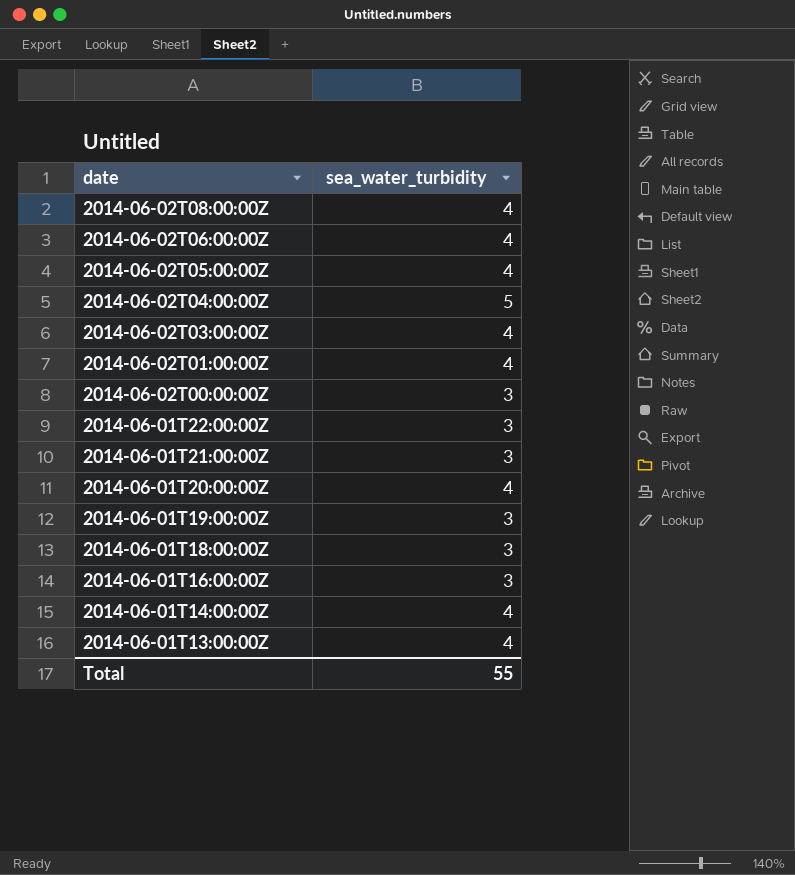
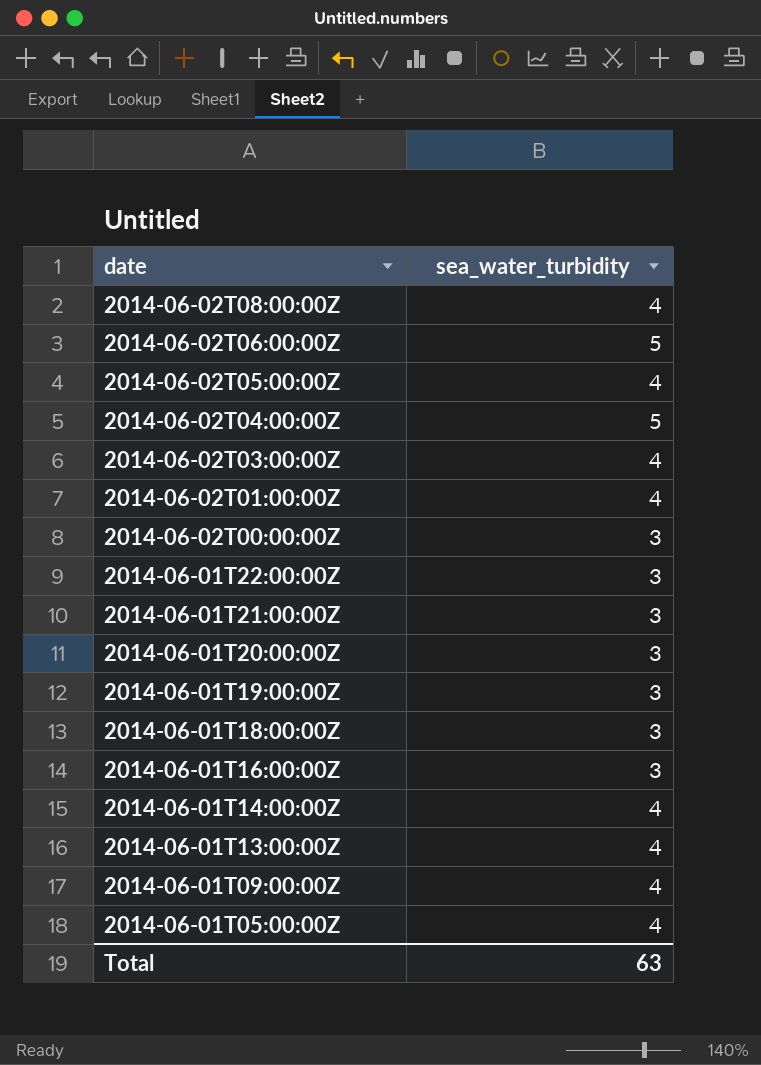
2014-06-02T06:00:00Z | sea_water_turbidity: 4 -> 5
2014-06-01T20:00:00Z | sea_water_turbidity: 4 -> 3
row 2014-06-01T09:00:00Z: none -> 4
row 2014-06-01T05:00:00Z: none -> 4
Total | sea_water_turbidity: 55 -> 63

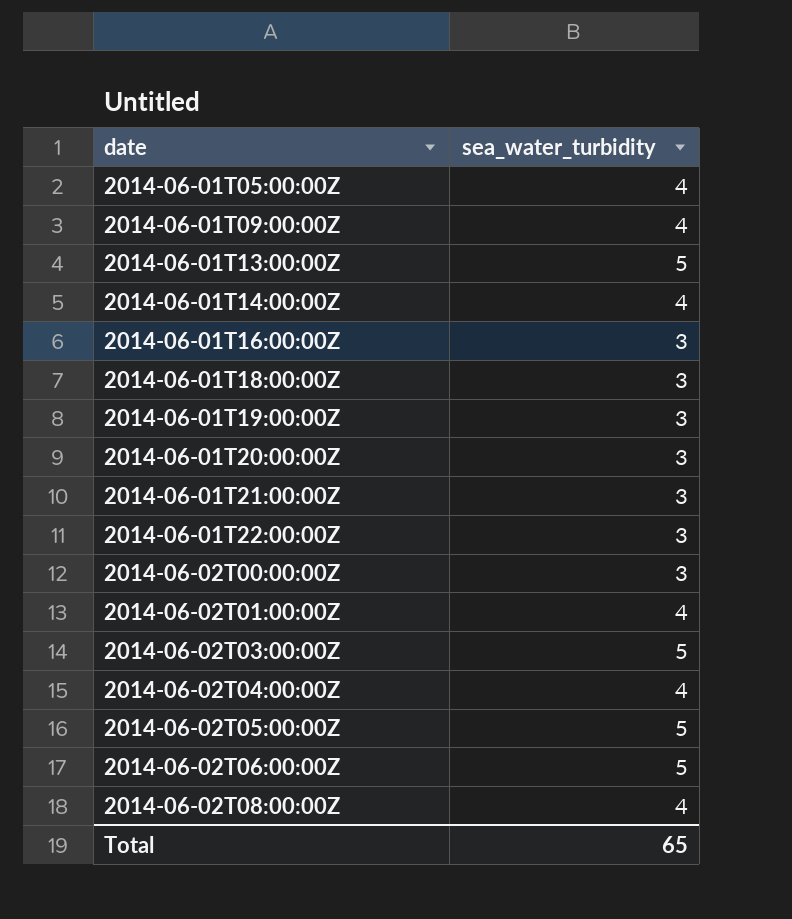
row order: date descending -> date ascending
2014-06-01T13:00:00Z | sea_water_turbidity: 4 -> 5
2014-06-02T03:00:00Z | sea_water_turbidity: 4 -> 5
2014-06-02T04:00:00Z | sea_water_turbidity: 5 -> 4
2014-06-02T05:00:00Z | sea_water_turbidity: 4 -> 5
Total | sea_water_turbidity: 63 -> 65

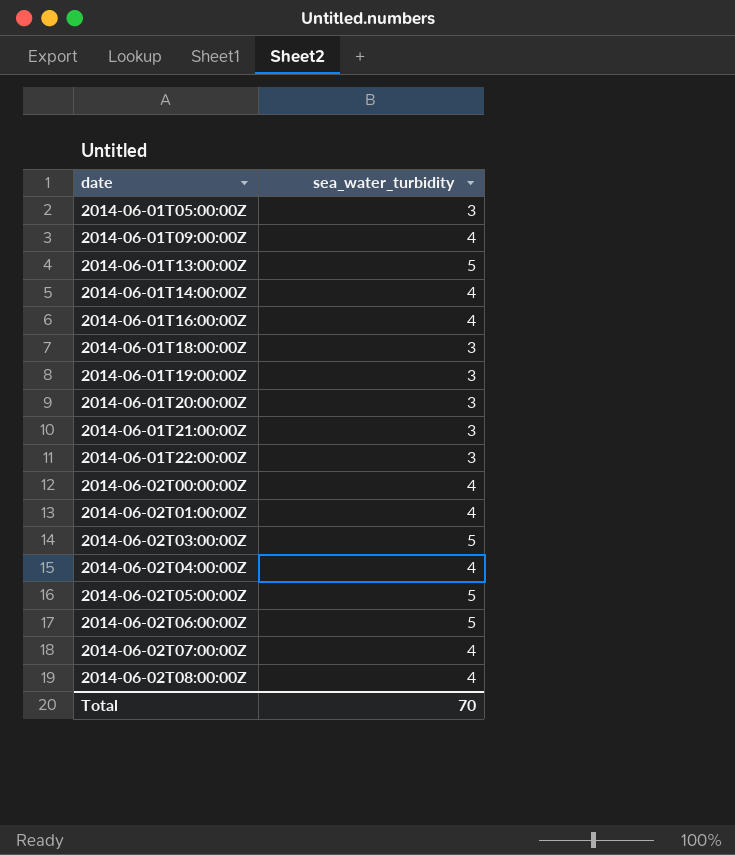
2014-06-01T05:00:00Z | sea_water_turbidity: 4 -> 3
2014-06-01T16:00:00Z | sea_water_turbidity: 3 -> 4
2014-06-02T00:00:00Z | sea_water_turbidity: 3 -> 4
row 2014-06-02T07:00:00Z: none -> 4
Total | sea_water_turbidity: 65 -> 70

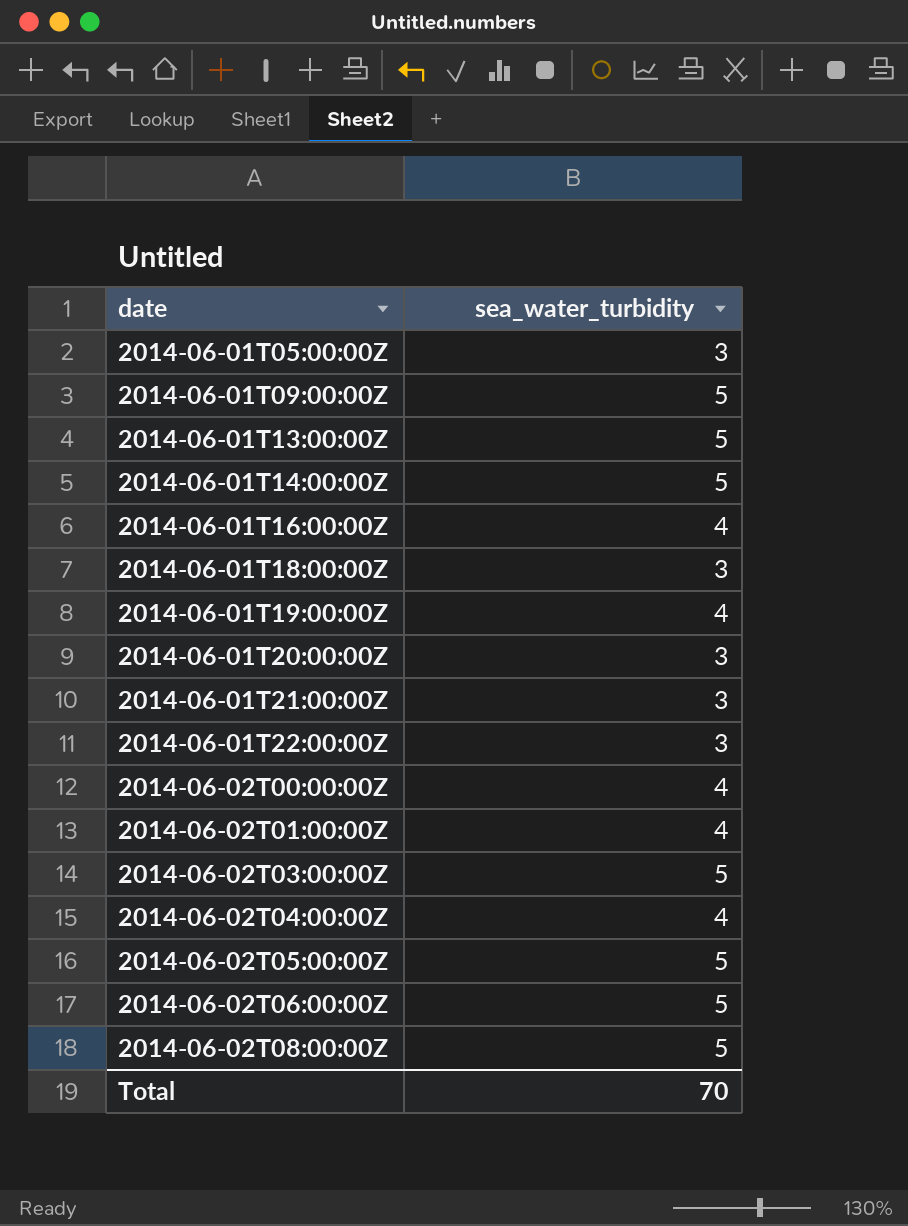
row 2014-06-02T07:00:00Z: 4 -> none
2014-06-01T09:00:00Z | sea_water_turbidity: 4 -> 5
2014-06-01T14:00:00Z | sea_water_turbidity: 4 -> 5
2014-06-01T19:00:00Z | sea_water_turbidity: 3 -> 4
2014-06-02T08:00:00Z | sea_water_turbidity: 4 -> 5

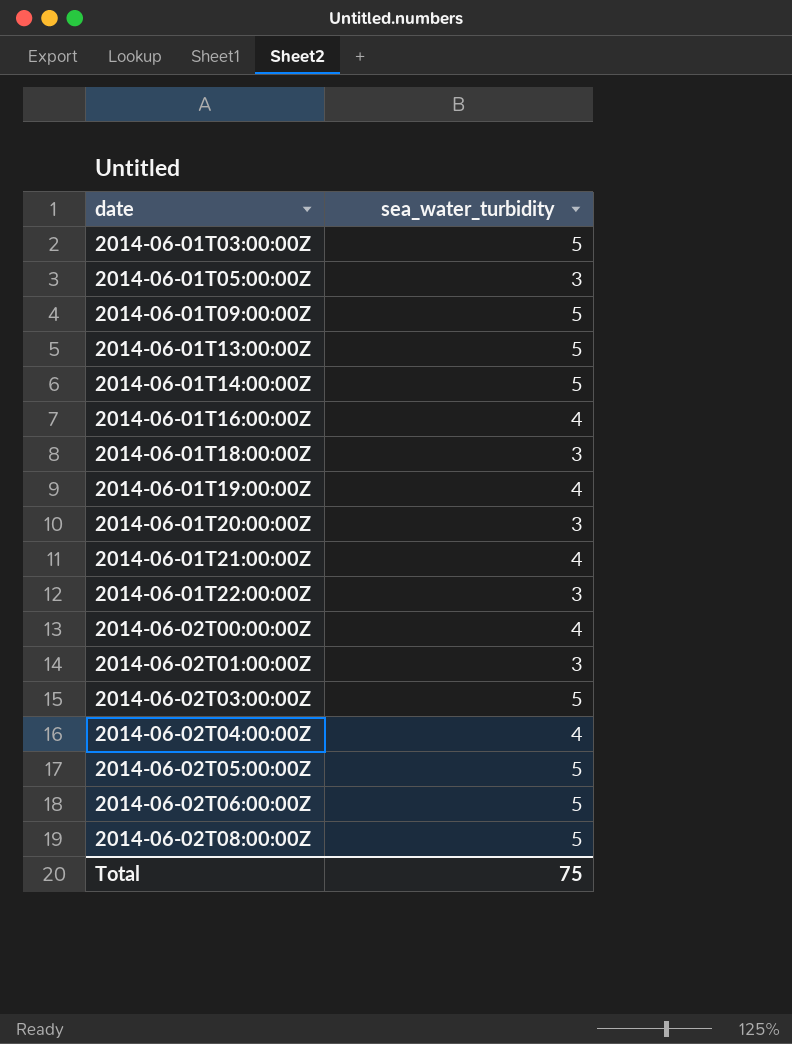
row 2014-06-01T03:00:00Z: none -> 5
2014-06-01T21:00:00Z | sea_water_turbidity: 3 -> 4
2014-06-02T01:00:00Z | sea_water_turbidity: 4 -> 3
Total | sea_water_turbidity: 70 -> 75

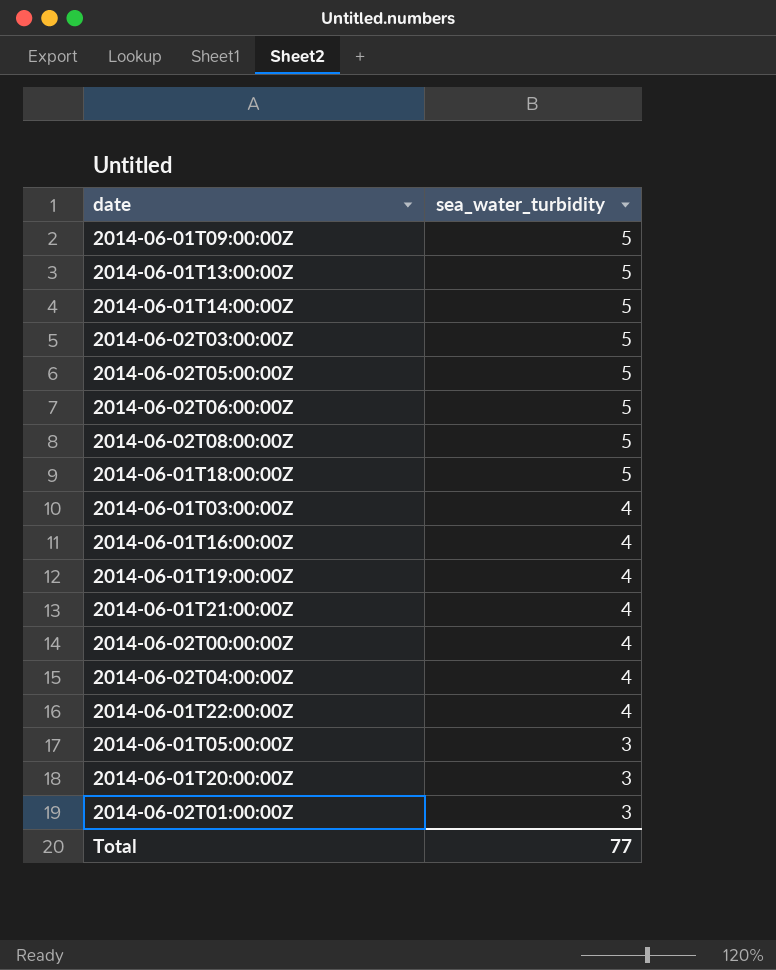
row order: date ascending -> sea_water_turbidity descending
2014-06-01T18:00:00Z | sea_water_turbidity: 3 -> 5
2014-06-01T03:00:00Z | sea_water_turbidity: 5 -> 4
2014-06-01T22:00:00Z | sea_water_turbidity: 3 -> 4
Total | sea_water_turbidity: 75 -> 77

